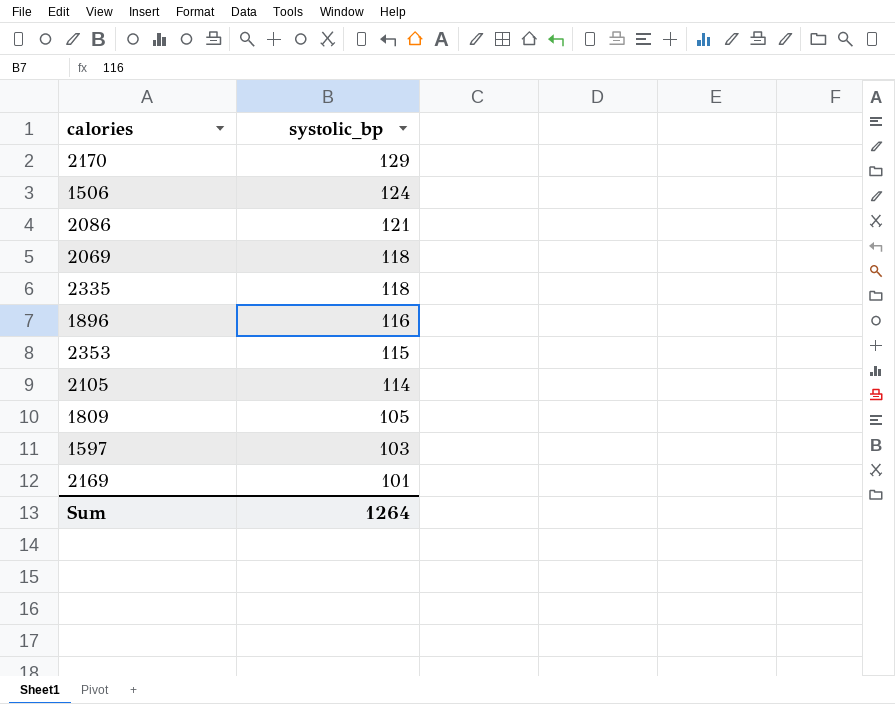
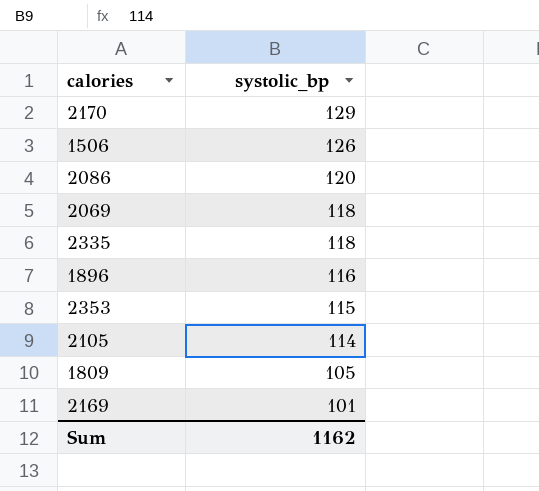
row 1597: 103 -> none
1506 | systolic_bp: 124 -> 126
2086 | systolic_bp: 121 -> 120
Sum | systolic_bp: 1264 -> 1162

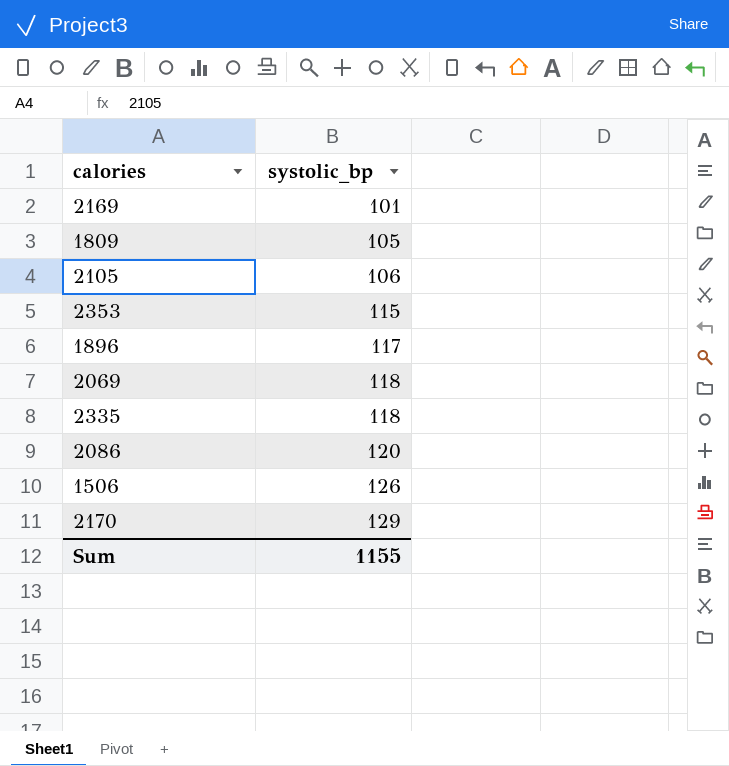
row order: systolic_bp descending -> systolic_bp ascending
2105 | systolic_bp: 114 -> 106
1896 | systolic_bp: 116 -> 117
Sum | systolic_bp: 1162 -> 1155

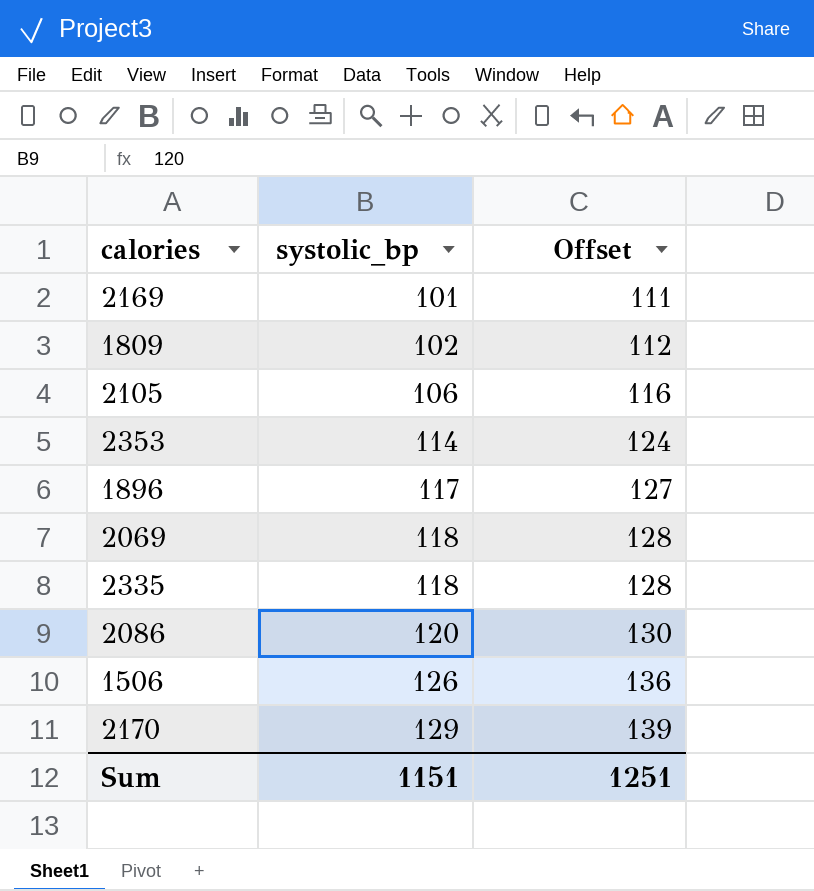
column Offset | formula: none -> [systolic_bp] + 10
1809 | systolic_bp: 105 -> 102
2353 | systolic_bp: 115 -> 114
Sum | systolic_bp: 1155 -> 1151

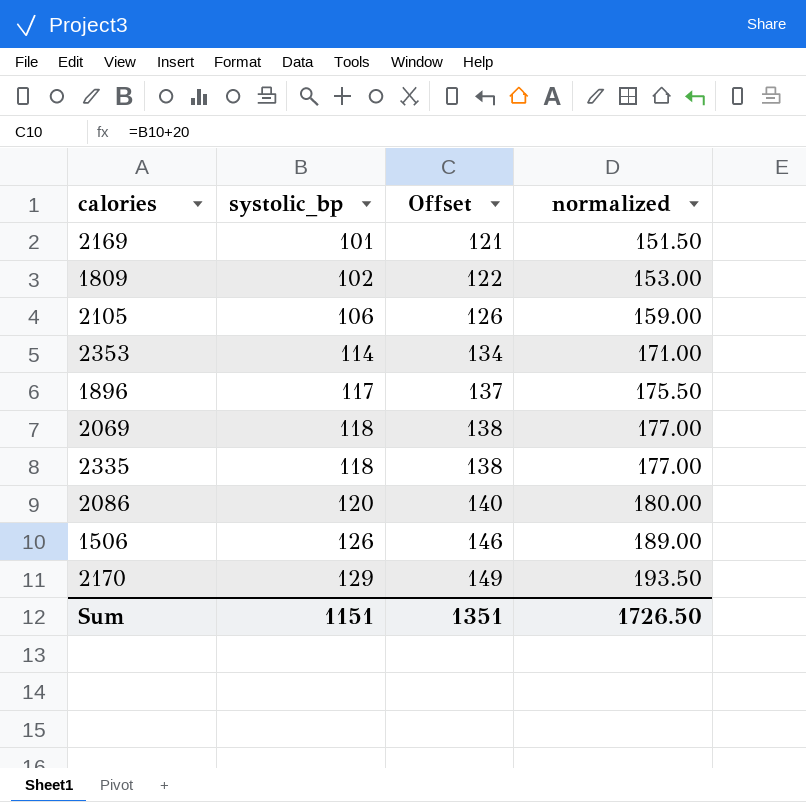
column Offset | formula: [systolic_bp] + 10 -> [systolic_bp] + 20
column normalized | formula: none -> [systolic_bp] * 1.5
Sum | Offset: 1251 -> 1351

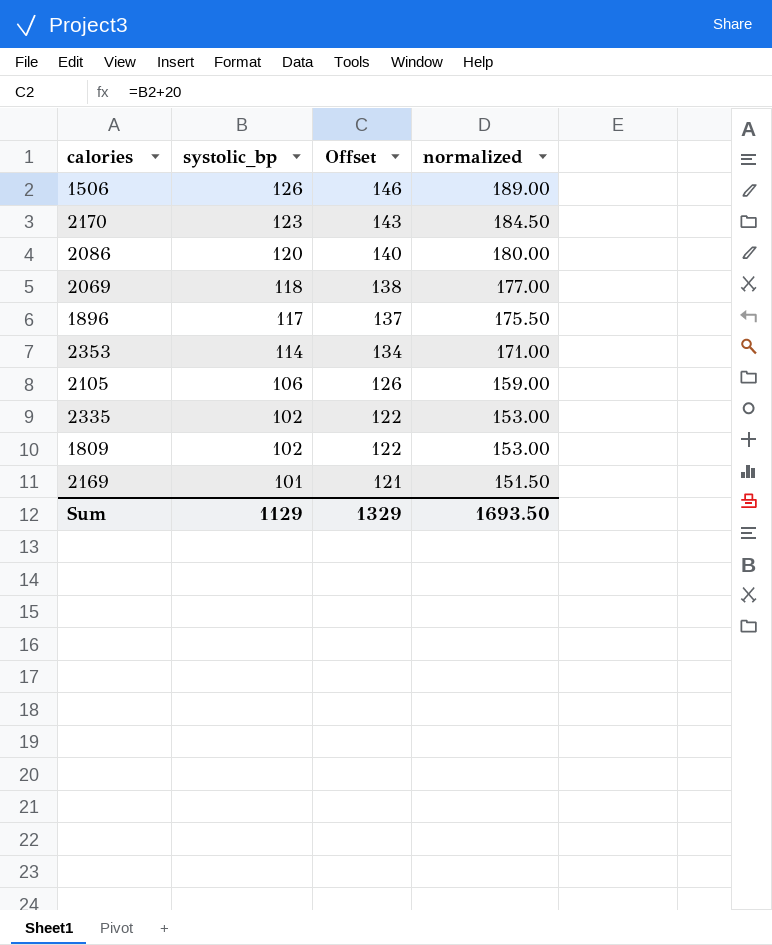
row order: systolic_bp ascending -> systolic_bp descending
2170 | systolic_bp: 129 -> 123
2170 | Offset: 149 -> 143
2170 | normalized: 193.50 -> 184.50
2335 | systolic_bp: 118 -> 102
2335 | Offset: 138 -> 122
2335 | normalized: 177.00 -> 153.00
Sum | systolic_bp: 1151 -> 1129
Sum | Offset: 1351 -> 1329
Sum | normalized: 1726.50 -> 1693.50

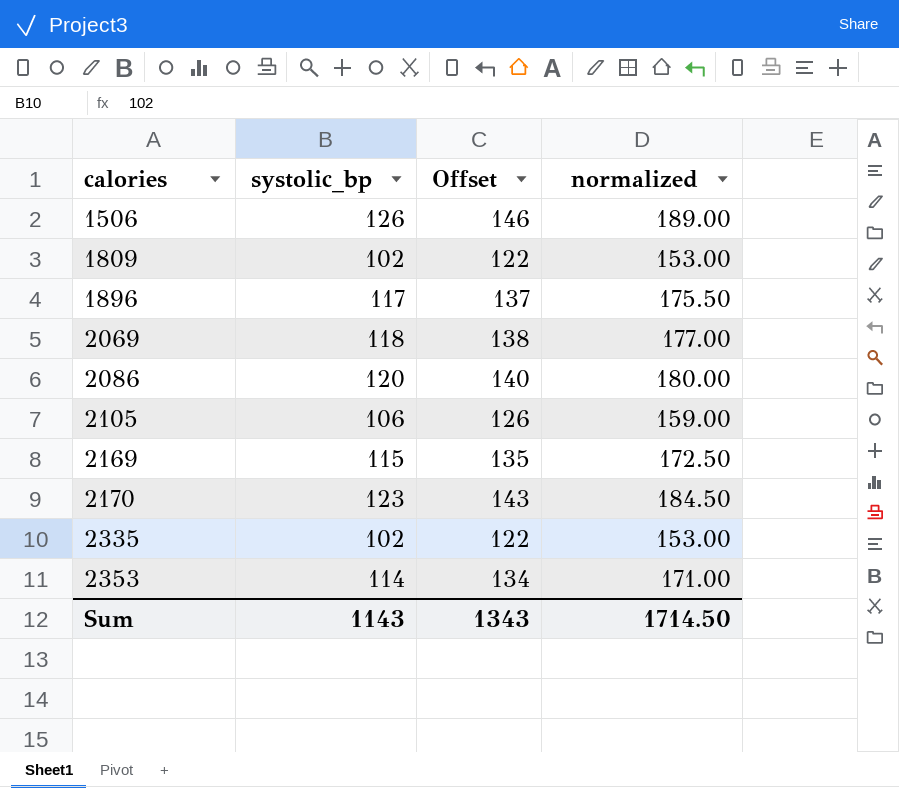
row order: systolic_bp descending -> calories ascending
2169 | systolic_bp: 101 -> 115
2169 | Offset: 121 -> 135
2169 | normalized: 151.50 -> 172.50
Sum | systolic_bp: 1129 -> 1143
Sum | Offset: 1329 -> 1343
Sum | normalized: 1693.50 -> 1714.50

